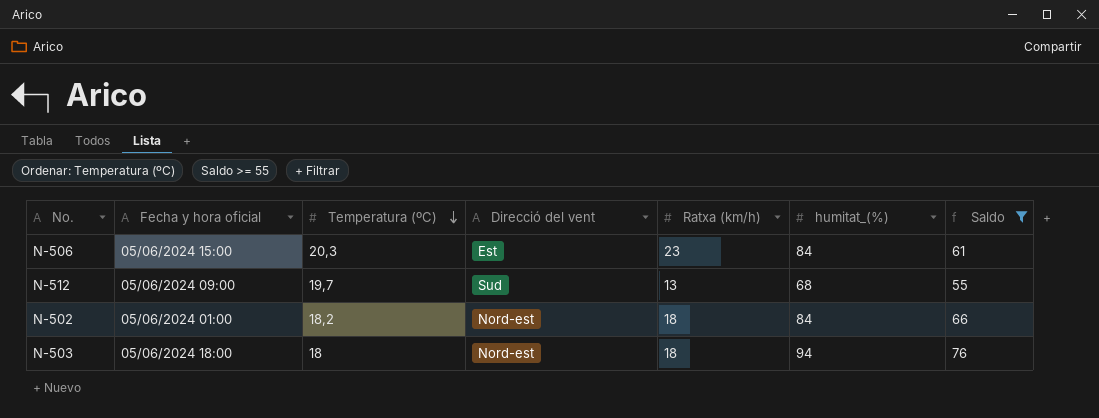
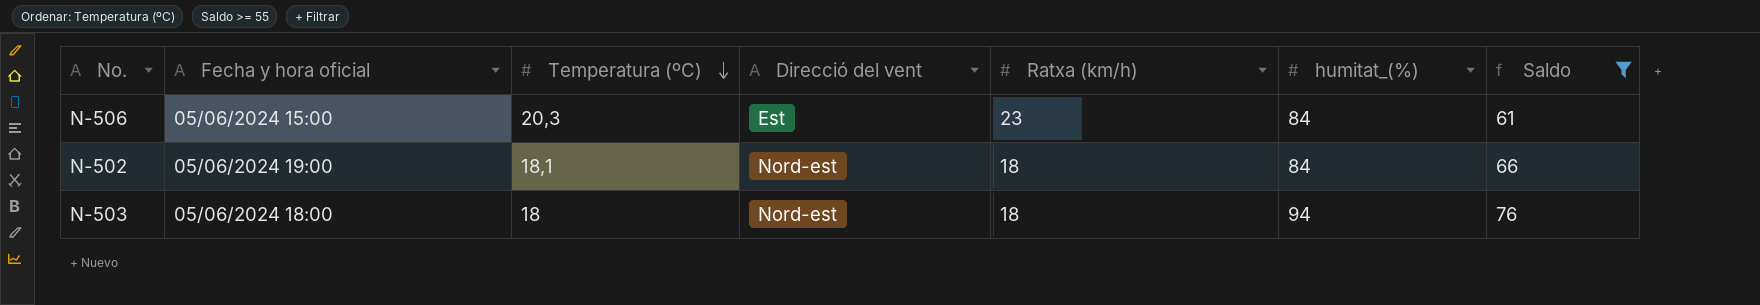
row N-512: 05/06/2024 09:00 | 19,7 | Sud | 13 | 68 | 55 -> none
N-502 | Fecha y hora oficial: 05/06/2024 01:00 -> 05/06/2024 19:00
N-502 | Temperatura (ºC): 18,2 -> 18,1

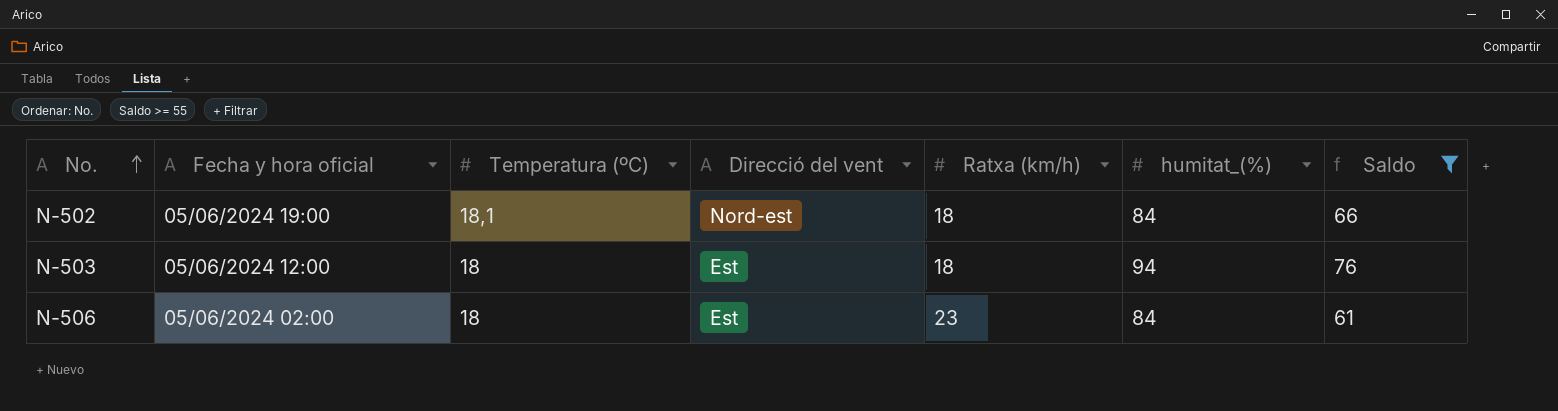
row order: Temperatura (ºC) descending -> No. ascending
N-503 | Fecha y hora oficial: 05/06/2024 18:00 -> 05/06/2024 12:00
N-503 | Direcció del vent: Nord-est -> Est
N-506 | Fecha y hora oficial: 05/06/2024 15:00 -> 05/06/2024 02:00
N-506 | Temperatura (ºC): 20,3 -> 18

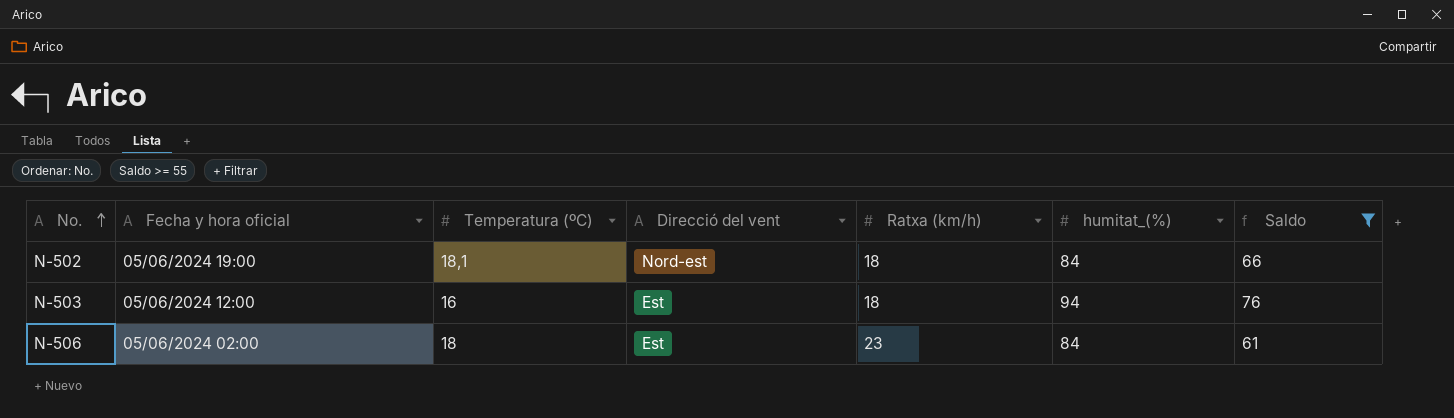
N-503 | Temperatura (ºC): 18 -> 16

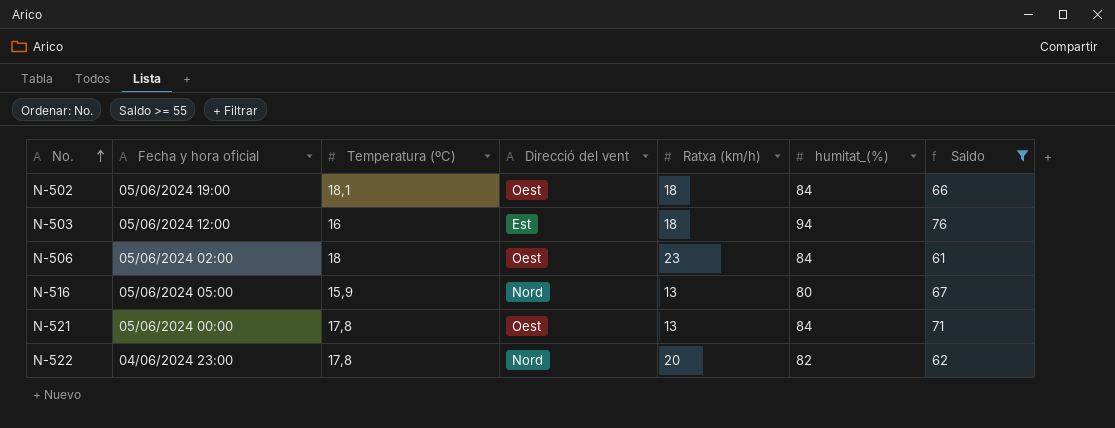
N-502 | Direcció del vent: Nord-est -> Oest
N-506 | Direcció del vent: Est -> Oest
row N-516: none -> 05/06/2024 05:00 | 15,9 | Nord | 13 | 80 | 67
row N-521: none -> 05/06/2024 00:00 | 17,8 | Oest | 13 | 84 | 71
row N-522: none -> 04/06/2024 23:00 | 17,8 | Nord | 20 | 82 | 62

